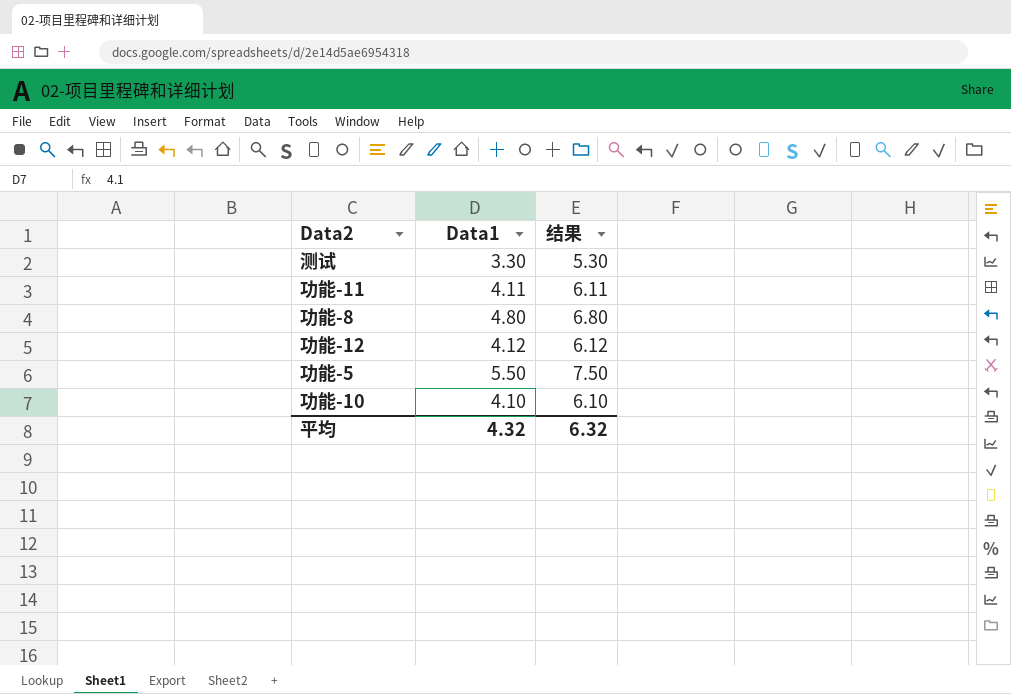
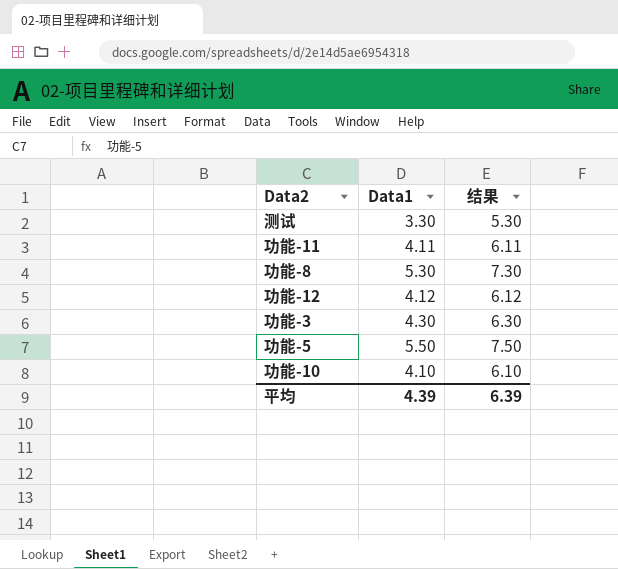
功能-8 | Data1: 4.80 -> 5.30
功能-8 | 结果: 6.80 -> 7.30
row 功能-3: none -> 4.30 | 6.30
平均 | Data1: 4.32 -> 4.39
平均 | 结果: 6.32 -> 6.39

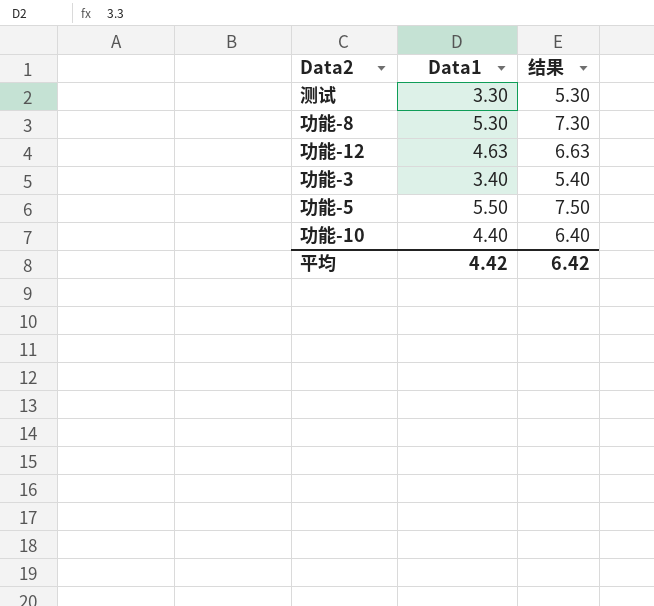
row 功能-11: 4.11 | 6.11 -> none
功能-12 | Data1: 4.12 -> 4.63
功能-12 | 结果: 6.12 -> 6.63
功能-3 | Data1: 4.30 -> 3.40
功能-3 | 结果: 6.30 -> 5.40
功能-10 | Data1: 4.10 -> 4.40
功能-10 | 结果: 6.10 -> 6.40
平均 | Data1: 4.39 -> 4.42
平均 | 结果: 6.39 -> 6.42

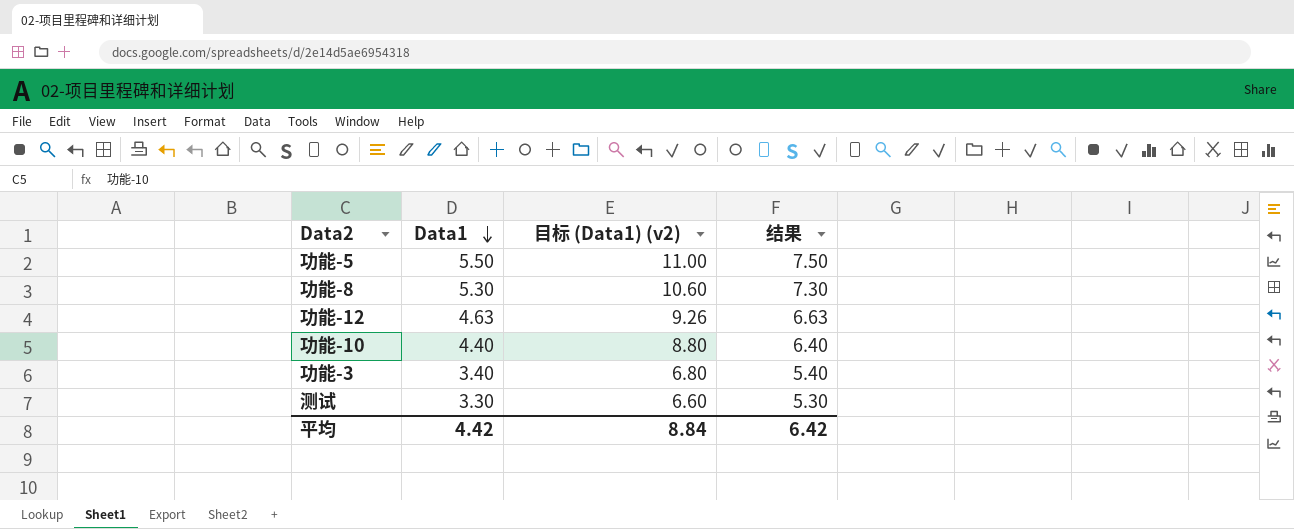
row order: none -> Data1 descending
column 目标 (Data1) (v2) | formula: none -> [Data1] * 2

